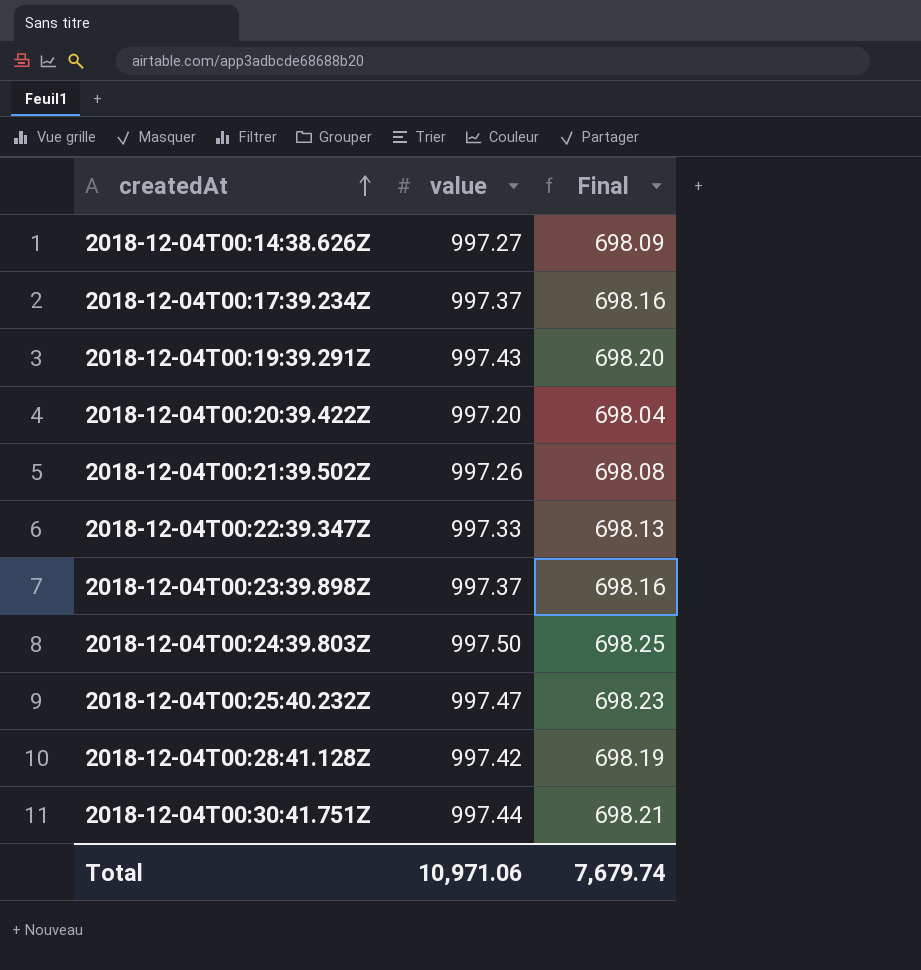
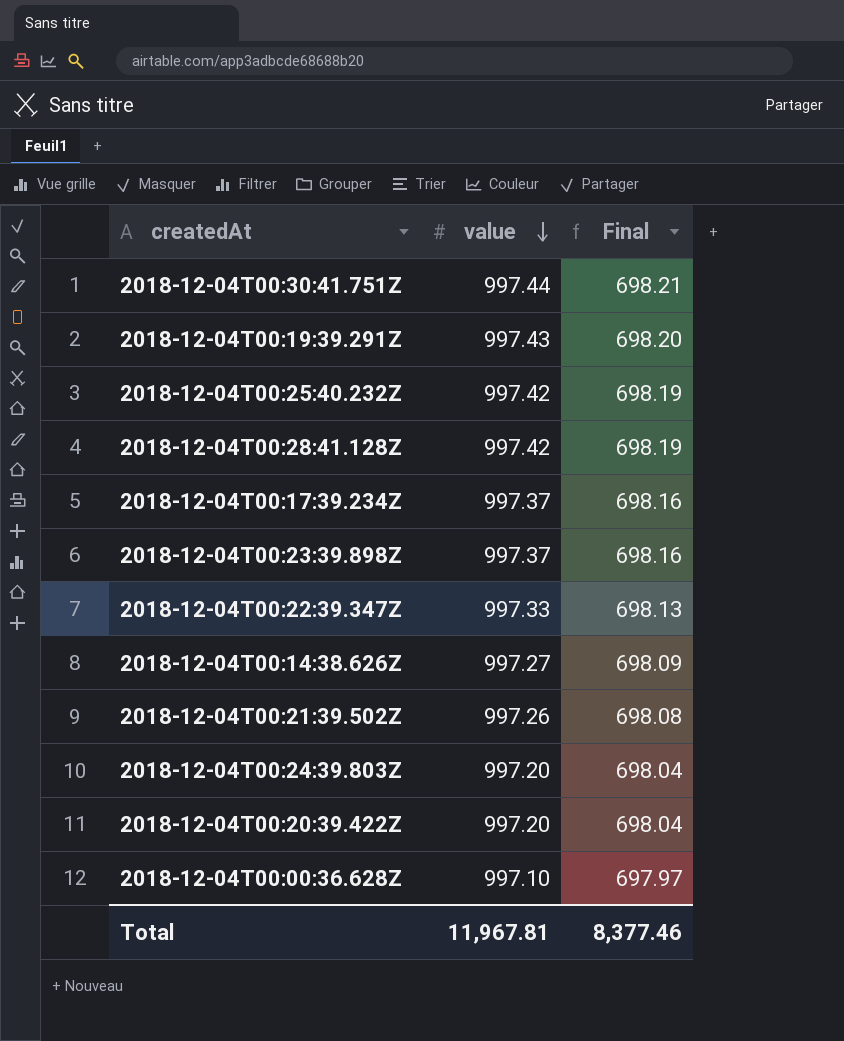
row order: createdAt ascending -> value descending
2018-12-04T00:25:40.232Z | value: 997.47 -> 997.42
2018-12-04T00:25:40.232Z | Final: 698.23 -> 698.19
2018-12-04T00:24:39.803Z | value: 997.50 -> 997.20
2018-12-04T00:24:39.803Z | Final: 698.25 -> 698.04
row 2018-12-04T00:00:36.628Z: none -> 997.10 | 697.97
Total | value: 10,971.06 -> 11,967.81
Total | Final: 7,679.74 -> 8,377.46

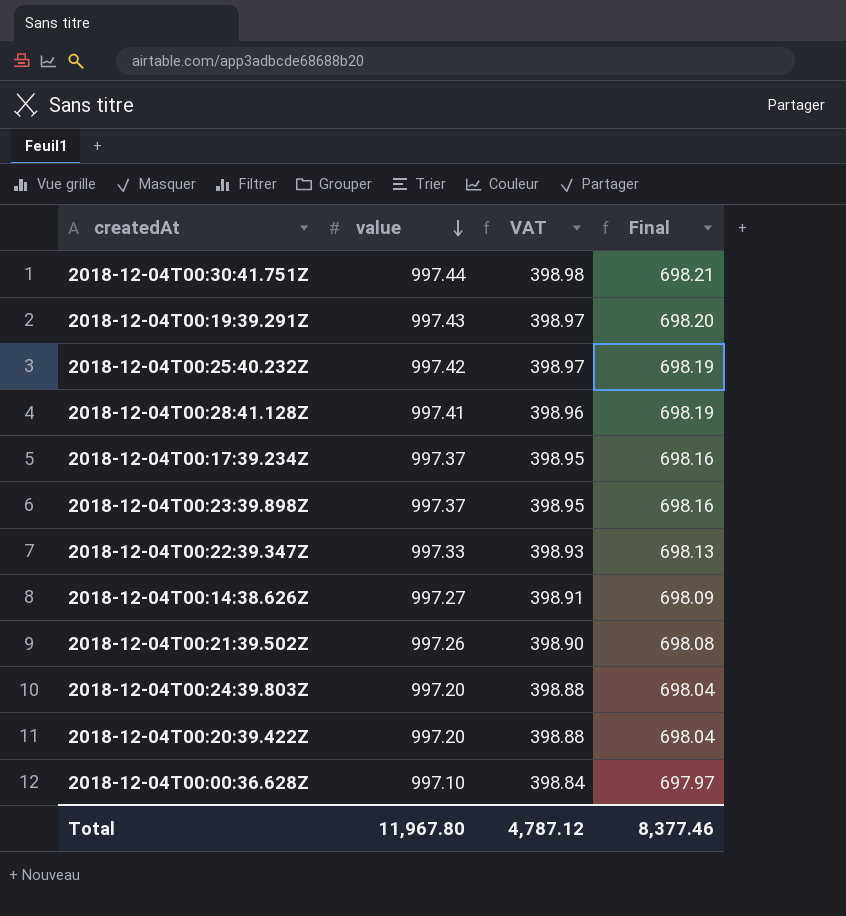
column VAT | formula: none -> [value] * 0.4
2018-12-04T00:28:41.128Z | value: 997.42 -> 997.41
Total | value: 11,967.81 -> 11,967.80

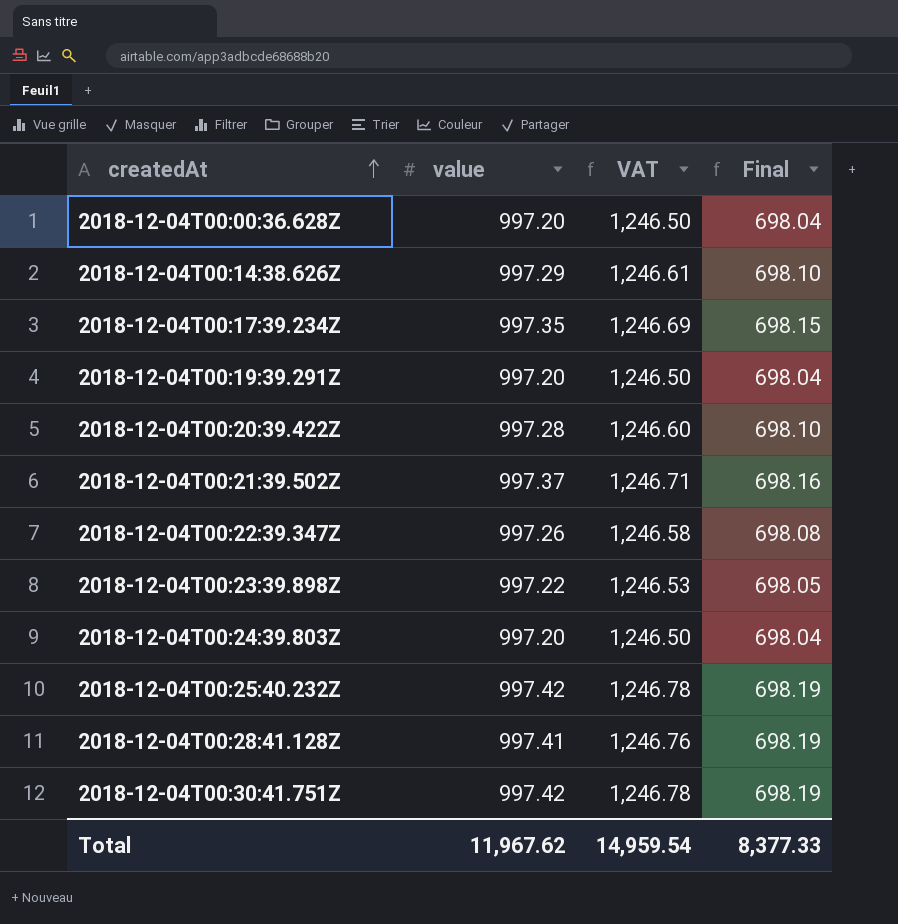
row order: value descending -> createdAt ascending
column VAT | formula: [value] * 0.4 -> [value] * 1.25
2018-12-04T00:00:36.628Z | value: 997.10 -> 997.20
2018-12-04T00:00:36.628Z | Final: 697.97 -> 698.04
2018-12-04T00:14:38.626Z | value: 997.27 -> 997.29
2018-12-04T00:14:38.626Z | Final: 698.09 -> 698.10
2018-12-04T00:17:39.234Z | value: 997.37 -> 997.35
2018-12-04T00:17:39.234Z | Final: 698.16 -> 698.15
2018-12-04T00:19:39.291Z | value: 997.43 -> 997.20
2018-12-04T00:19:39.291Z | Final: 698.20 -> 698.04
2018-12-04T00:20:39.422Z | value: 997.20 -> 997.28
2018-12-04T00:20:39.422Z | Final: 698.04 -> 698.10
2018-12-04T00:21:39.502Z | value: 997.26 -> 997.37
2018-12-04T00:21:39.502Z | Final: 698.08 -> 698.16
2018-12-04T00:22:39.347Z | value: 997.33 -> 997.26
2018-12-04T00:22:39.347Z | Final: 698.13 -> 698.08
2018-12-04T00:23:39.898Z | value: 997.37 -> 997.22
2018-12-04T00:23:39.898Z | Final: 698.16 -> 698.05
2018-12-04T00:30:41.751Z | value: 997.44 -> 997.42
2018-12-04T00:30:41.751Z | Final: 698.21 -> 698.19
Total | value: 11,967.80 -> 11,967.62
Total | VAT: 4,787.12 -> 14,959.54
Total | Final: 8,377.46 -> 8,377.33

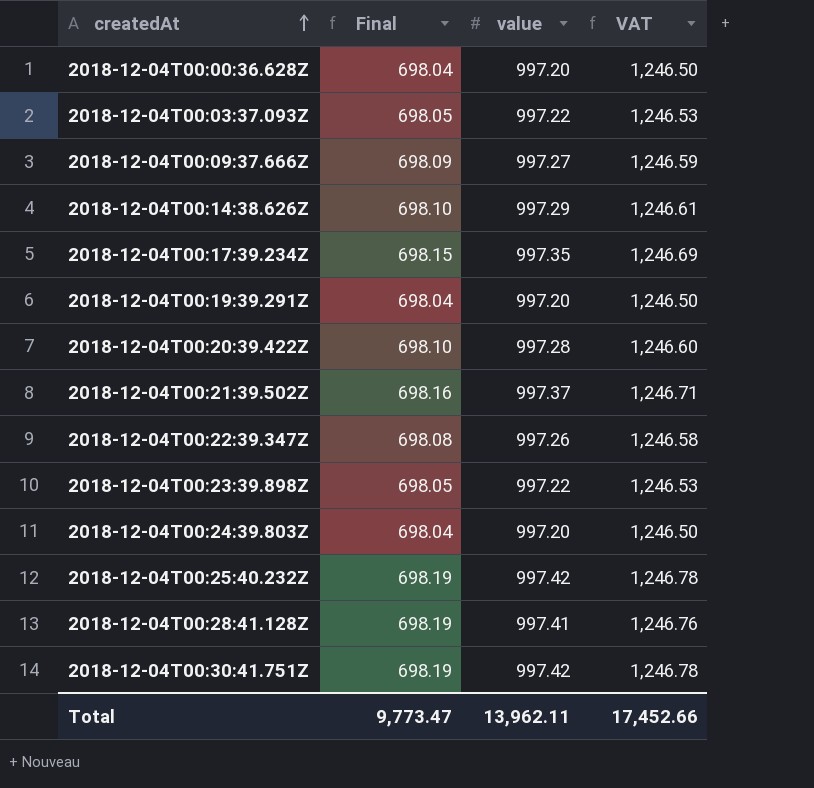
column Final | position: 4 -> 2
row 2018-12-04T00:03:37.093Z: none -> 698.05 | 997.22 | 1,246.53
row 2018-12-04T00:09:37.666Z: none -> 698.09 | 997.27 | 1,246.59
Total | Final: 8,377.33 -> 9,773.47
Total | value: 11,967.62 -> 13,962.11
Total | VAT: 14,959.54 -> 17,452.66

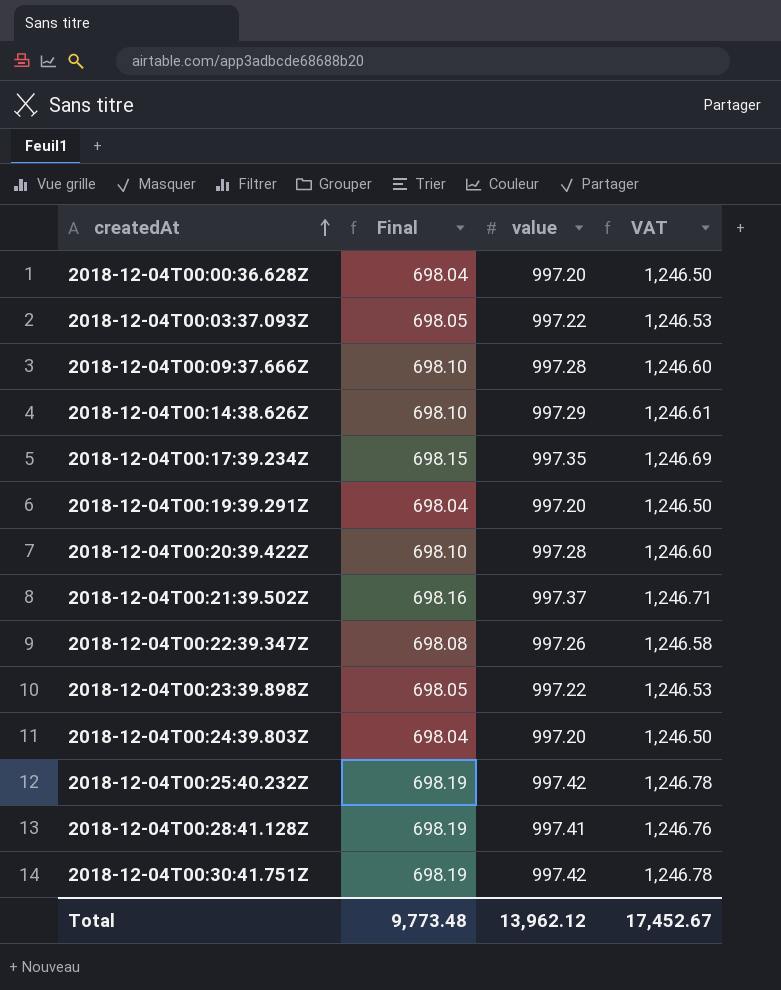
2018-12-04T00:09:37.666Z | Final: 698.09 -> 698.10
2018-12-04T00:09:37.666Z | value: 997.27 -> 997.28
2018-12-04T00:09:37.666Z | VAT: 1,246.59 -> 1,246.60
Total | Final: 9,773.47 -> 9,773.48
Total | value: 13,962.11 -> 13,962.12
Total | VAT: 17,452.66 -> 17,452.67

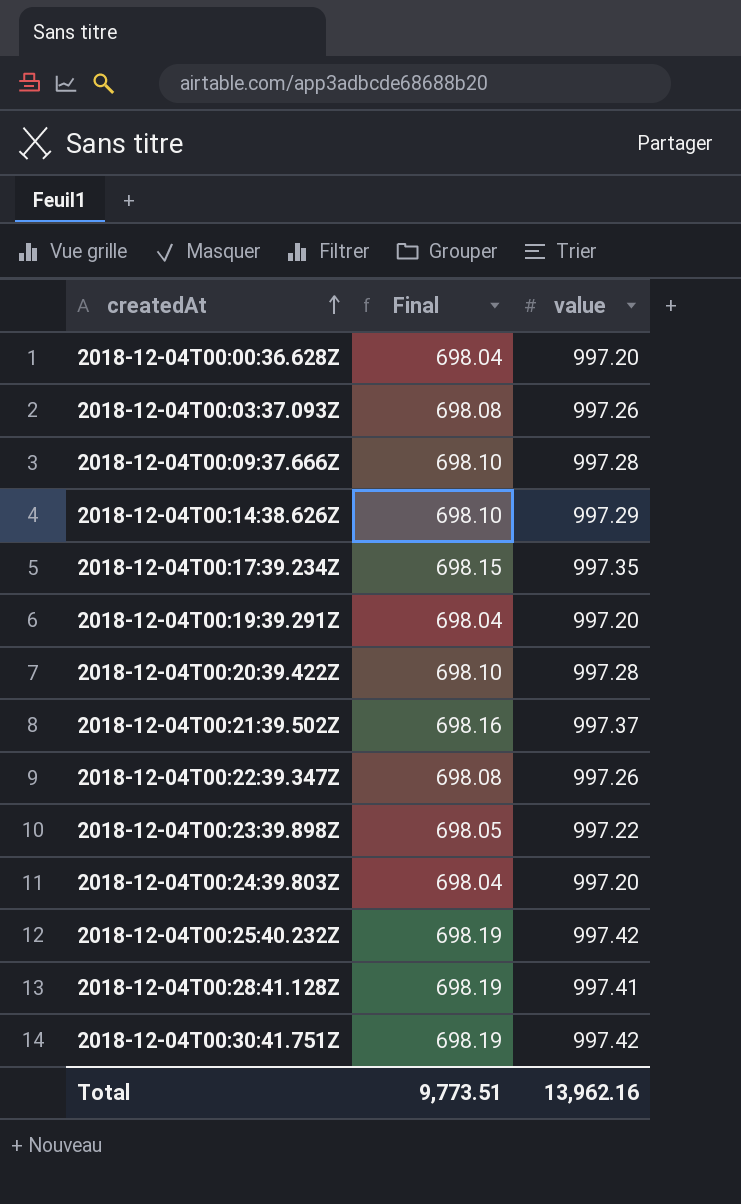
column VAT | formula: [value] * 1.25 -> none
2018-12-04T00:03:37.093Z | Final: 698.05 -> 698.08
2018-12-04T00:03:37.093Z | value: 997.22 -> 997.26
Total | Final: 9,773.48 -> 9,773.51
Total | value: 13,962.12 -> 13,962.16

